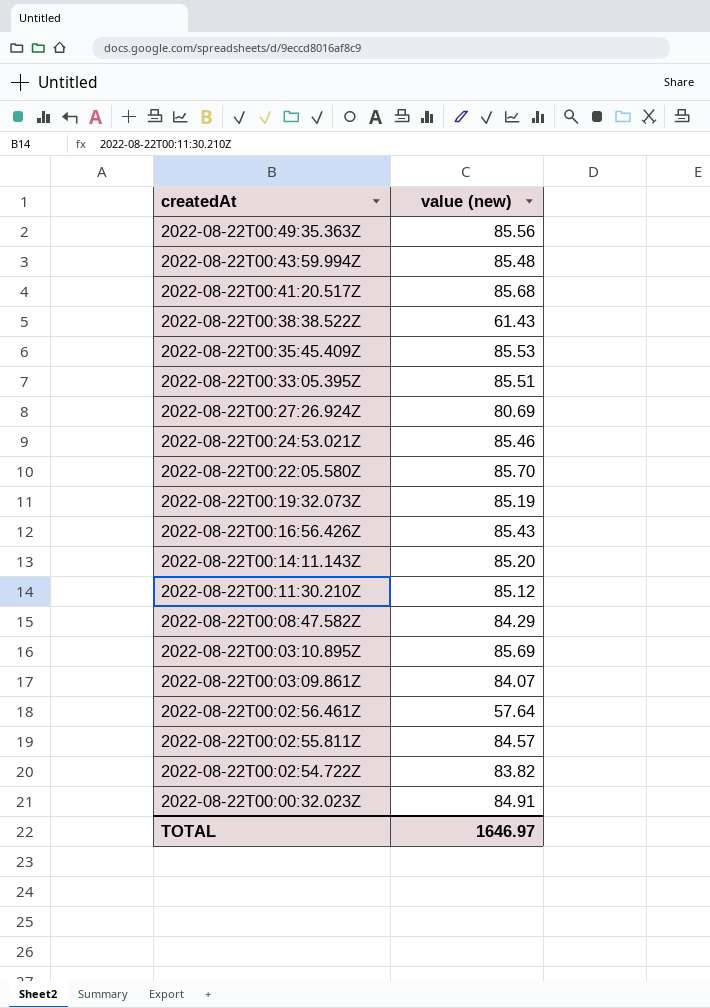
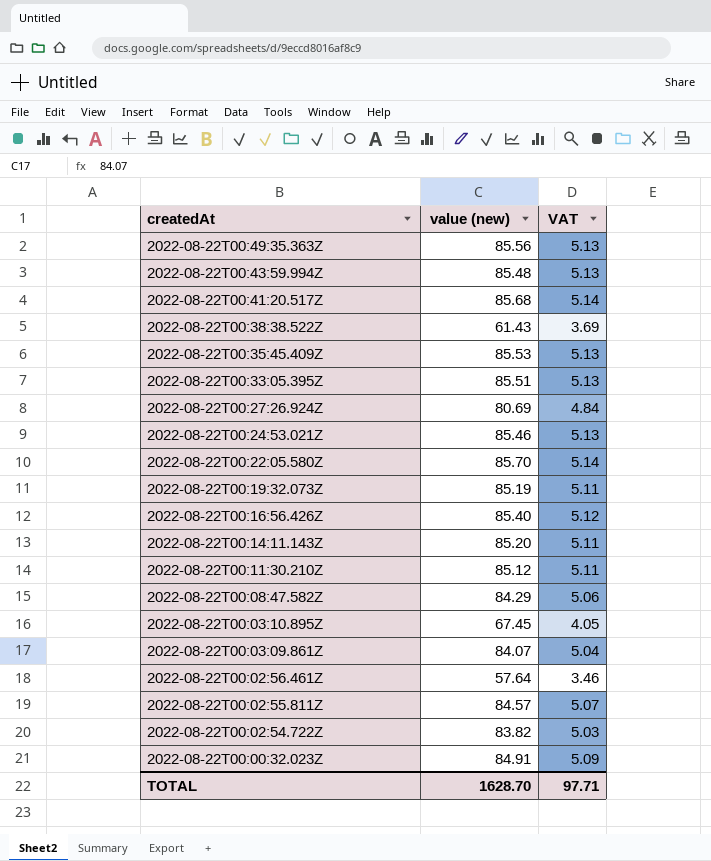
column VAT | formula: none -> [value (new)] * 0.06
2022-08-22T00:16:56.426Z | value (new): 85.43 -> 85.40
2022-08-22T00:03:10.895Z | value (new): 85.69 -> 67.45
TOTAL | value (new): 1646.97 -> 1628.70

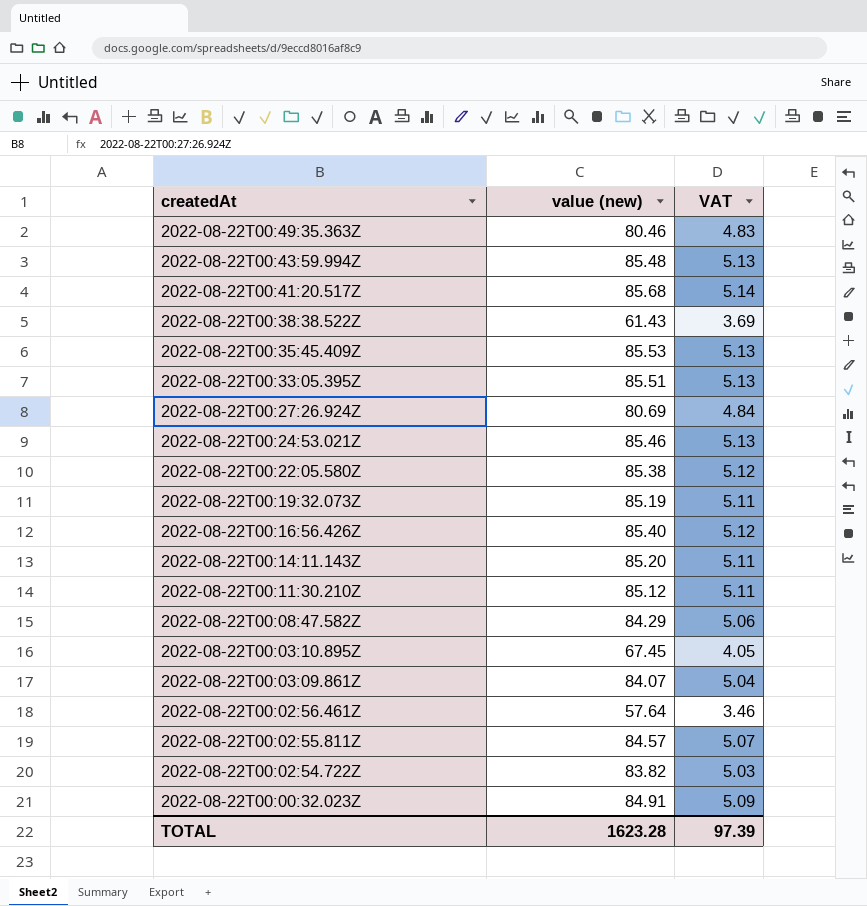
2022-08-22T00:49:35.363Z | value (new): 85.56 -> 80.46
2022-08-22T00:49:35.363Z | VAT: 5.13 -> 4.83
2022-08-22T00:22:05.580Z | value (new): 85.70 -> 85.38
2022-08-22T00:22:05.580Z | VAT: 5.14 -> 5.12
TOTAL | value (new): 1628.70 -> 1623.28
TOTAL | VAT: 97.71 -> 97.39

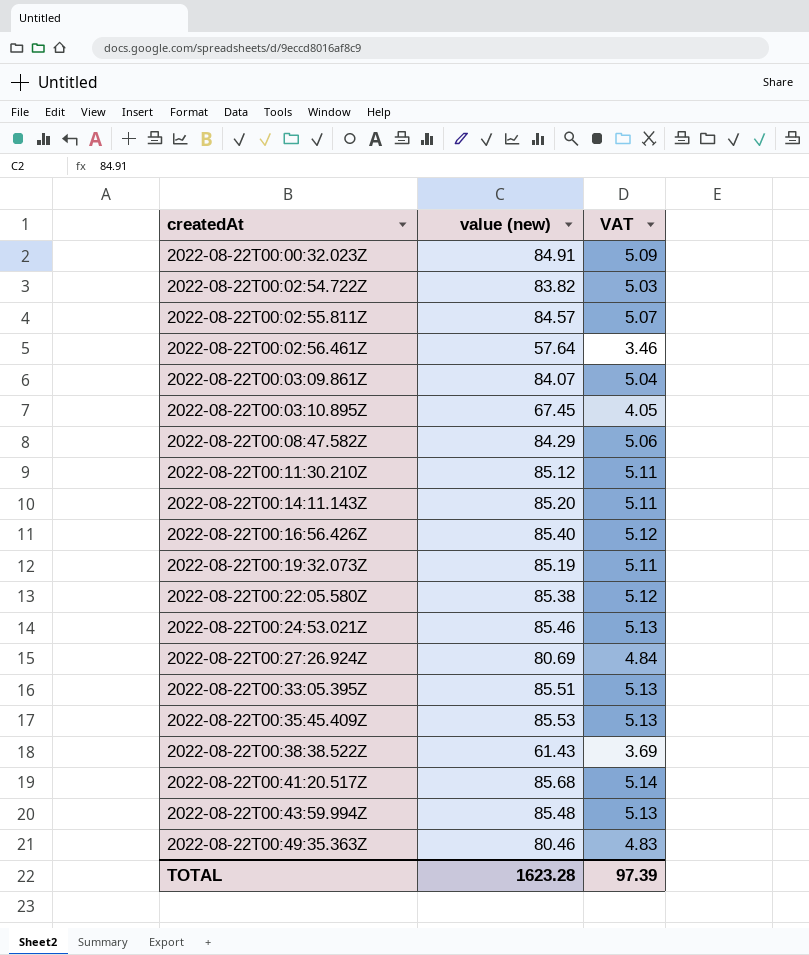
row order: createdAt descending -> createdAt ascending

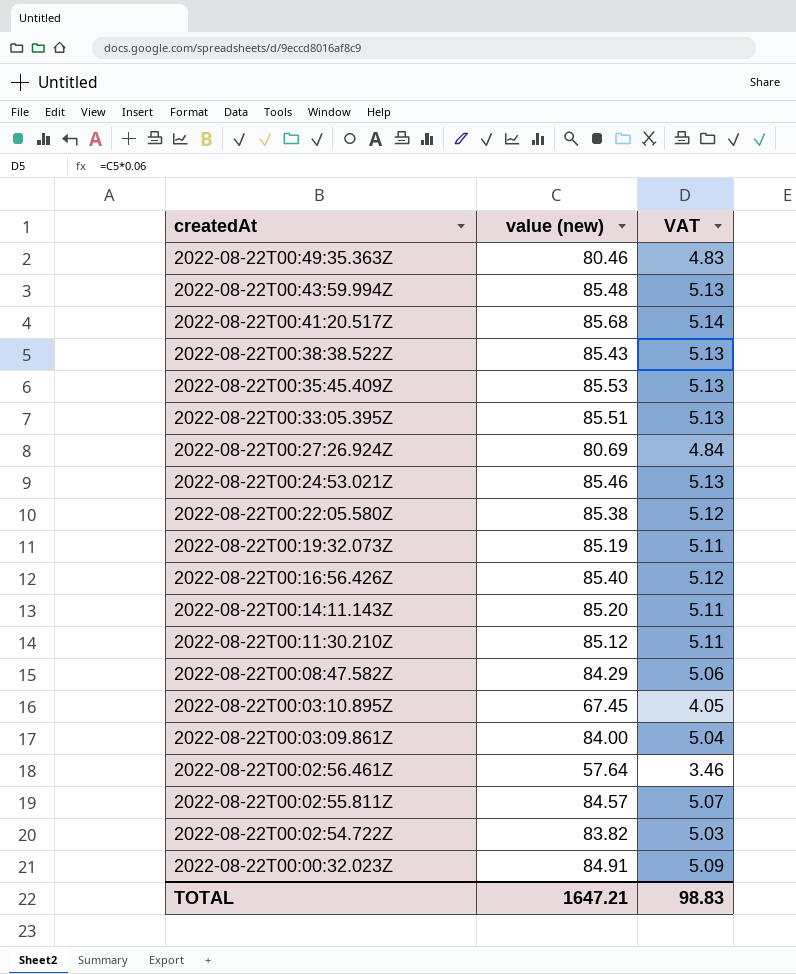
row order: createdAt ascending -> createdAt descending
2022-08-22T00:38:38.522Z | value (new): 61.43 -> 85.43
2022-08-22T00:38:38.522Z | VAT: 3.69 -> 5.13
2022-08-22T00:03:09.861Z | value (new): 84.07 -> 84.00
TOTAL | value (new): 1623.28 -> 1647.21
TOTAL | VAT: 97.39 -> 98.83

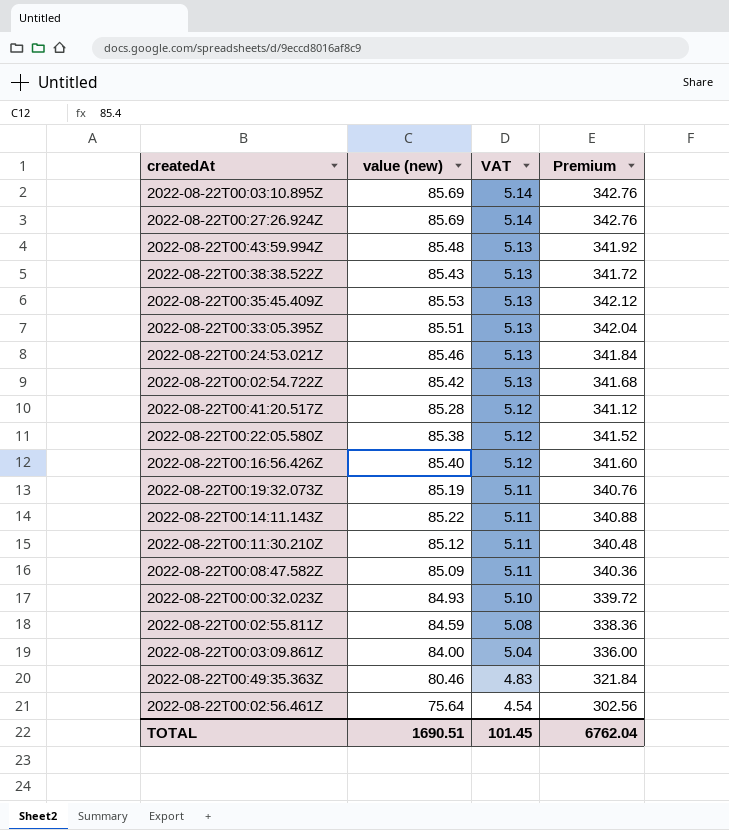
row order: createdAt descending -> VAT descending
column Premium | formula: none -> [value (new)] * 4
2022-08-22T00:03:10.895Z | value (new): 67.45 -> 85.69
2022-08-22T00:03:10.895Z | VAT: 4.05 -> 5.14
2022-08-22T00:27:26.924Z | value (new): 80.69 -> 85.69
2022-08-22T00:27:26.924Z | VAT: 4.84 -> 5.14
2022-08-22T00:02:54.722Z | value (new): 83.82 -> 85.42
2022-08-22T00:02:54.722Z | VAT: 5.03 -> 5.13
2022-08-22T00:41:20.517Z | value (new): 85.68 -> 85.28
2022-08-22T00:41:20.517Z | VAT: 5.14 -> 5.12
2022-08-22T00:14:11.143Z | value (new): 85.20 -> 85.22
2022-08-22T00:08:47.582Z | value (new): 84.29 -> 85.09
2022-08-22T00:08:47.582Z | VAT: 5.06 -> 5.11
2022-08-22T00:00:32.023Z | value (new): 84.91 -> 84.93
2022-08-22T00:00:32.023Z | VAT: 5.09 -> 5.10
2022-08-22T00:02:55.811Z | value (new): 84.57 -> 84.59
2022-08-22T00:02:55.811Z | VAT: 5.07 -> 5.08
2022-08-22T00:02:56.461Z | value (new): 57.64 -> 75.64
2022-08-22T00:02:56.461Z | VAT: 3.46 -> 4.54
TOTAL | value (new): 1647.21 -> 1690.51
TOTAL | VAT: 98.83 -> 101.45

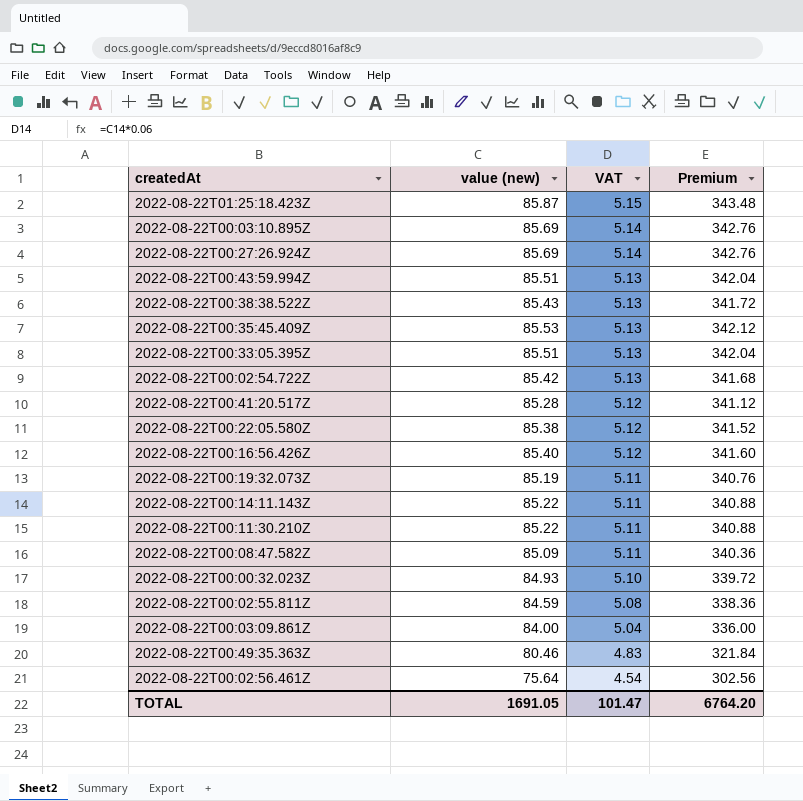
row 2022-08-22T00:24:53.021Z: 85.46 | 5.13 | 341.84 -> none
row 2022-08-22T01:25:18.423Z: none -> 85.87 | 5.15 | 343.48
2022-08-22T00:43:59.994Z | value (new): 85.48 -> 85.51
2022-08-22T00:43:59.994Z | Premium: 341.92 -> 342.04
2022-08-22T00:11:30.210Z | value (new): 85.12 -> 85.22
2022-08-22T00:11:30.210Z | Premium: 340.48 -> 340.88
TOTAL | value (new): 1690.51 -> 1691.05
TOTAL | VAT: 101.45 -> 101.47
TOTAL | Premium: 6762.04 -> 6764.20

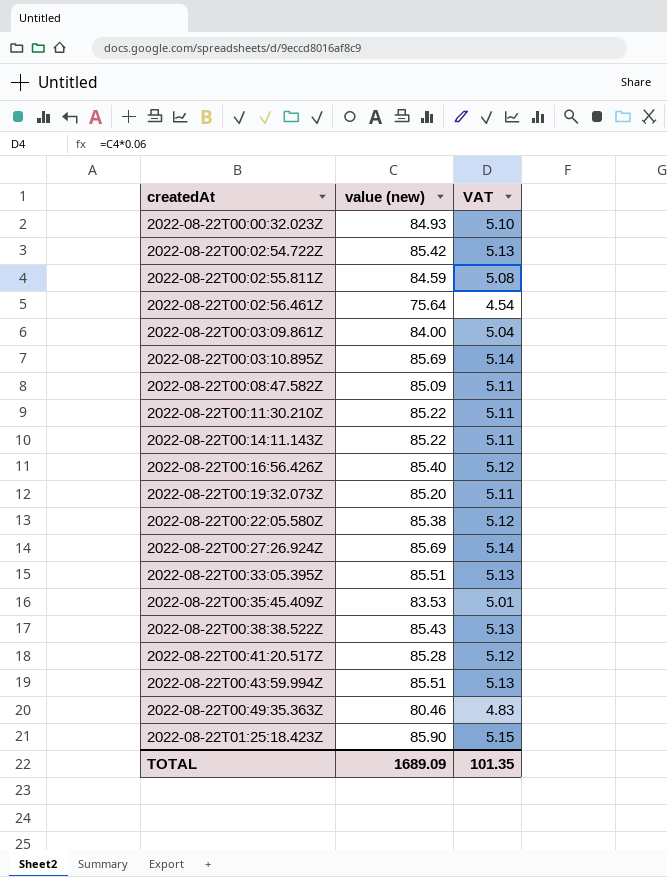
row order: VAT descending -> createdAt ascending
column Premium | formula: [value (new)] * 4 -> none
2022-08-22T00:19:32.073Z | value (new): 85.19 -> 85.20
2022-08-22T00:35:45.409Z | value (new): 85.53 -> 83.53
2022-08-22T00:35:45.409Z | VAT: 5.13 -> 5.01
2022-08-22T01:25:18.423Z | value (new): 85.87 -> 85.90
TOTAL | value (new): 1691.05 -> 1689.09
TOTAL | VAT: 101.47 -> 101.35

